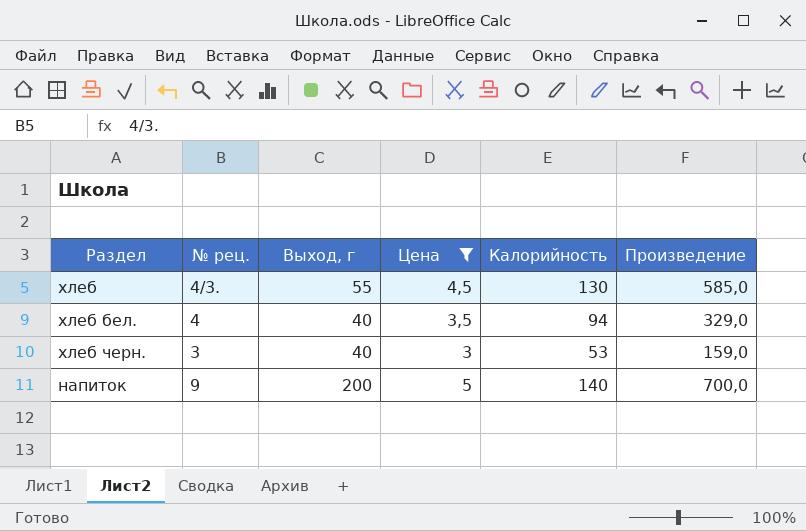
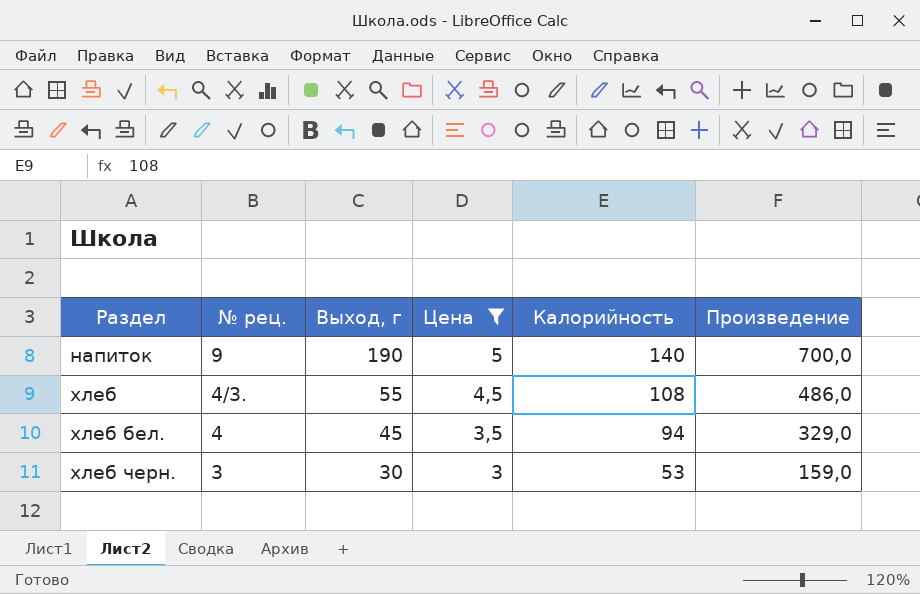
row order: none -> Раздел ascending
напиток | Выход, г: 200 -> 190
хлеб | Калорийность: 130 -> 108
хлеб | Произведение: 585,0 -> 486,0
хлеб бел. | Выход, г: 40 -> 45
хлеб черн. | Выход, г: 40 -> 30

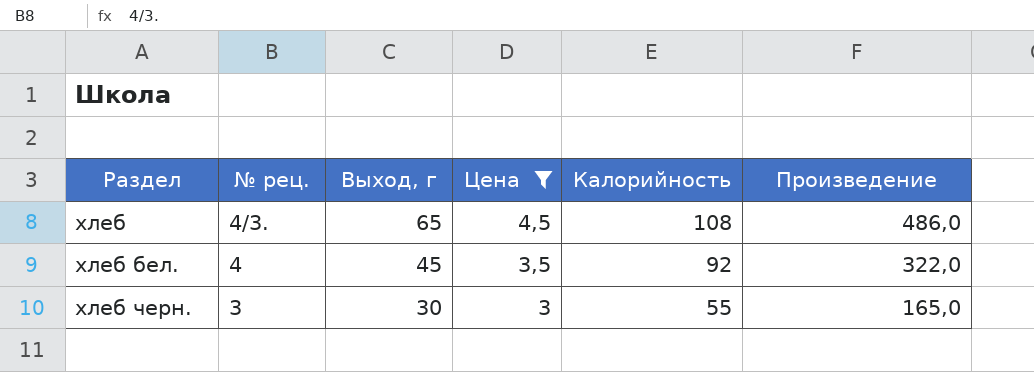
row напиток: 9 | 190 | 5 | 140 | 700,0 -> none
хлеб | Выход, г: 55 -> 65
хлеб бел. | Калорийность: 94 -> 92
хлеб бел. | Произведение: 329,0 -> 322,0
хлеб черн. | Калорийность: 53 -> 55
хлеб черн. | Произведение: 159,0 -> 165,0

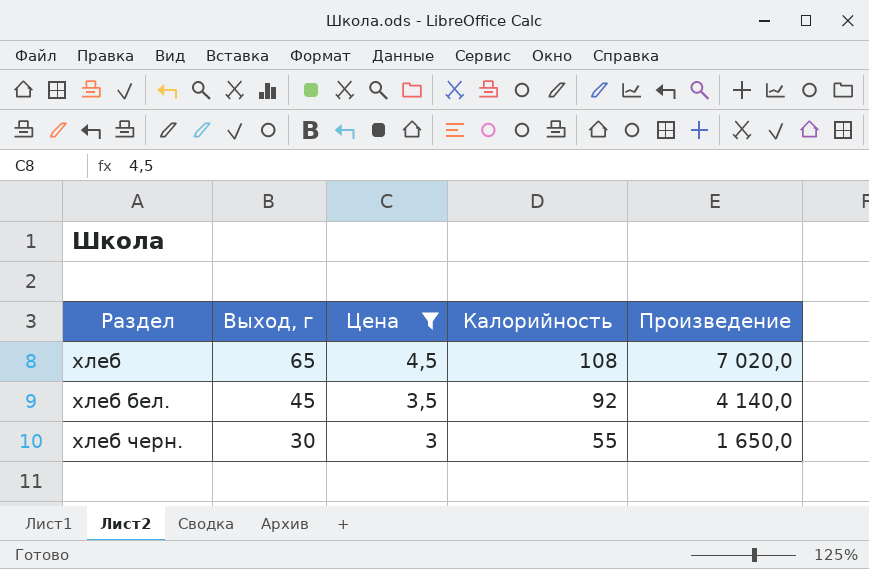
column № рец. | position: 2 -> none
column Произведение | formula: [Цена] * [Калорийность] -> [Выход, г] * [Калорийность]

